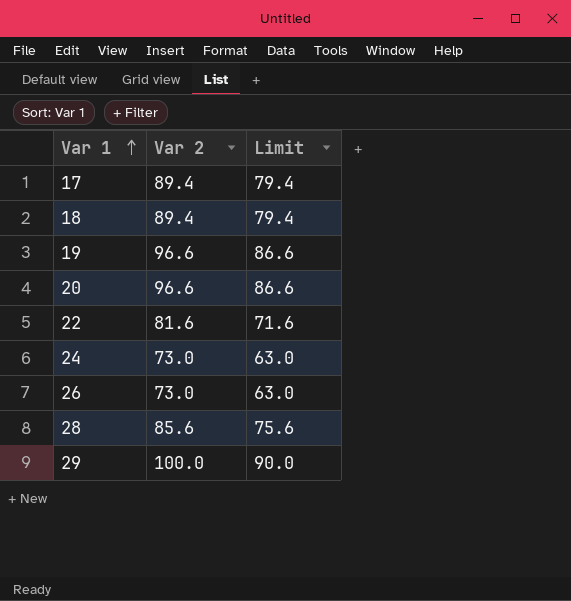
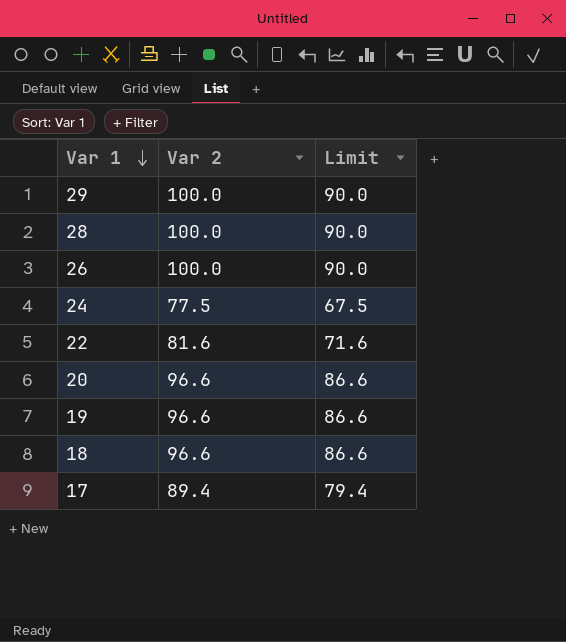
row order: Var 1 ascending -> Var 1 descending
28 | Var 2: 85.6 -> 100.0
28 | Limit: 75.6 -> 90.0
26 | Var 2: 73.0 -> 100.0
26 | Limit: 63.0 -> 90.0
24 | Var 2: 73.0 -> 77.5
24 | Limit: 63.0 -> 67.5
18 | Var 2: 89.4 -> 96.6
18 | Limit: 79.4 -> 86.6

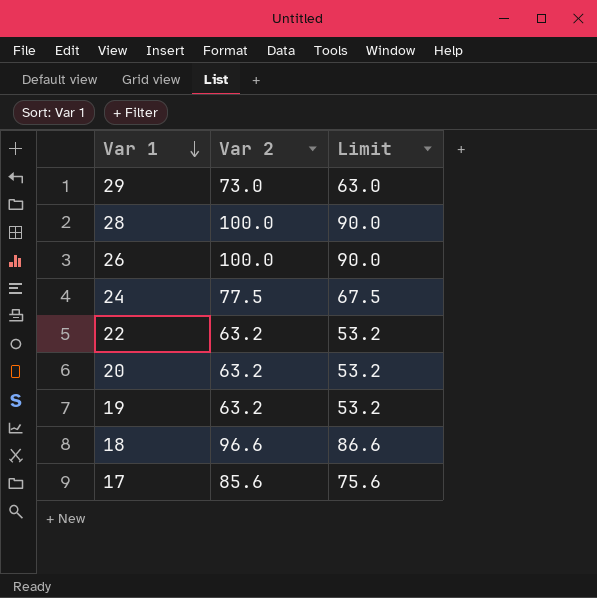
29 | Var 2: 100.0 -> 73.0
29 | Limit: 90.0 -> 63.0
22 | Var 2: 81.6 -> 63.2
22 | Limit: 71.6 -> 53.2
20 | Var 2: 96.6 -> 63.2
20 | Limit: 86.6 -> 53.2
19 | Var 2: 96.6 -> 63.2
19 | Limit: 86.6 -> 53.2
17 | Var 2: 89.4 -> 85.6
17 | Limit: 79.4 -> 75.6

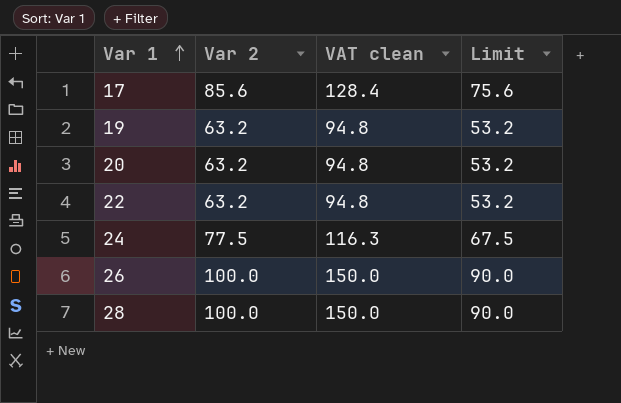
row order: Var 1 descending -> Var 1 ascending
column VAT clean | formula: none -> [Var 2] * 1.5
row 29: 73.0 | 63.0 -> none
row 18: 96.6 | 86.6 -> none

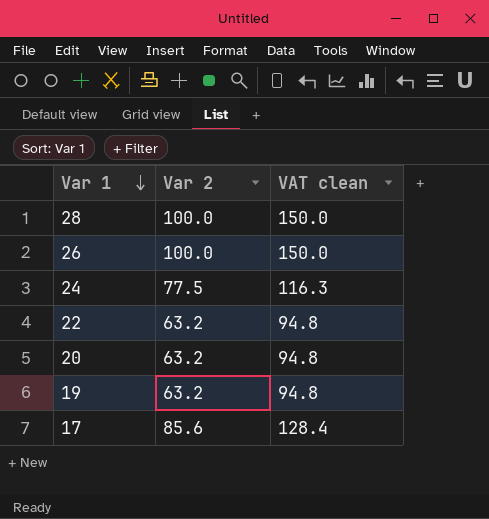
row order: Var 1 ascending -> Var 1 descending
column Limit | formula: [Var 2] - 10 -> none

